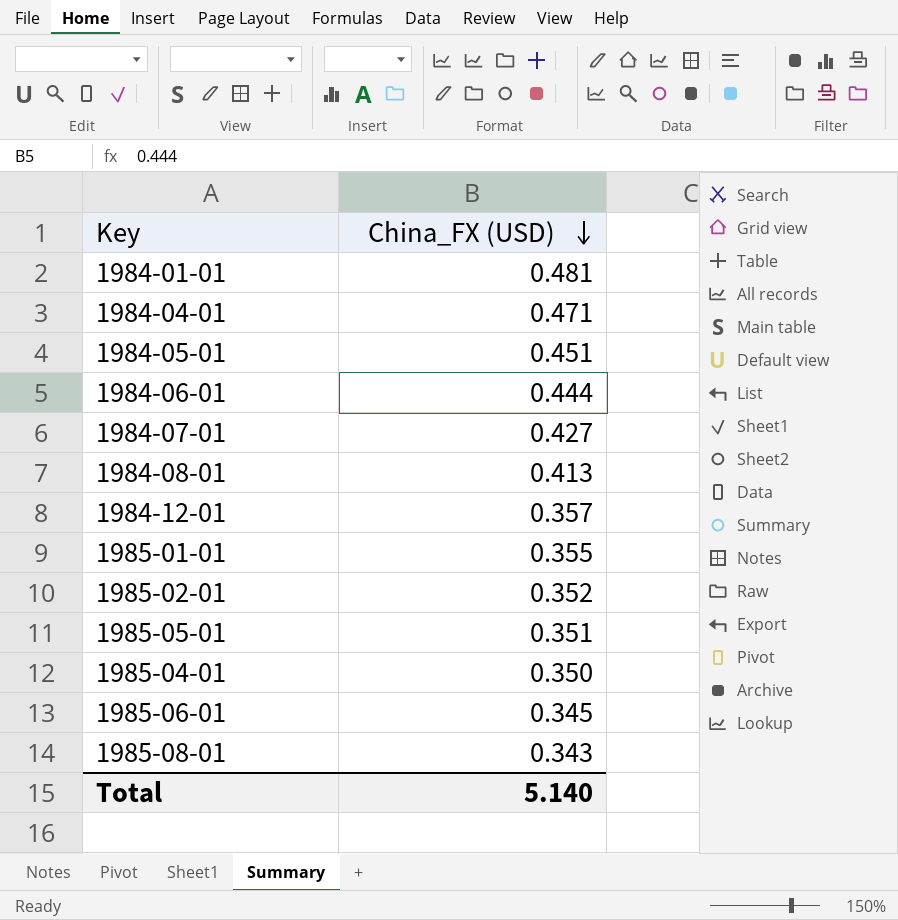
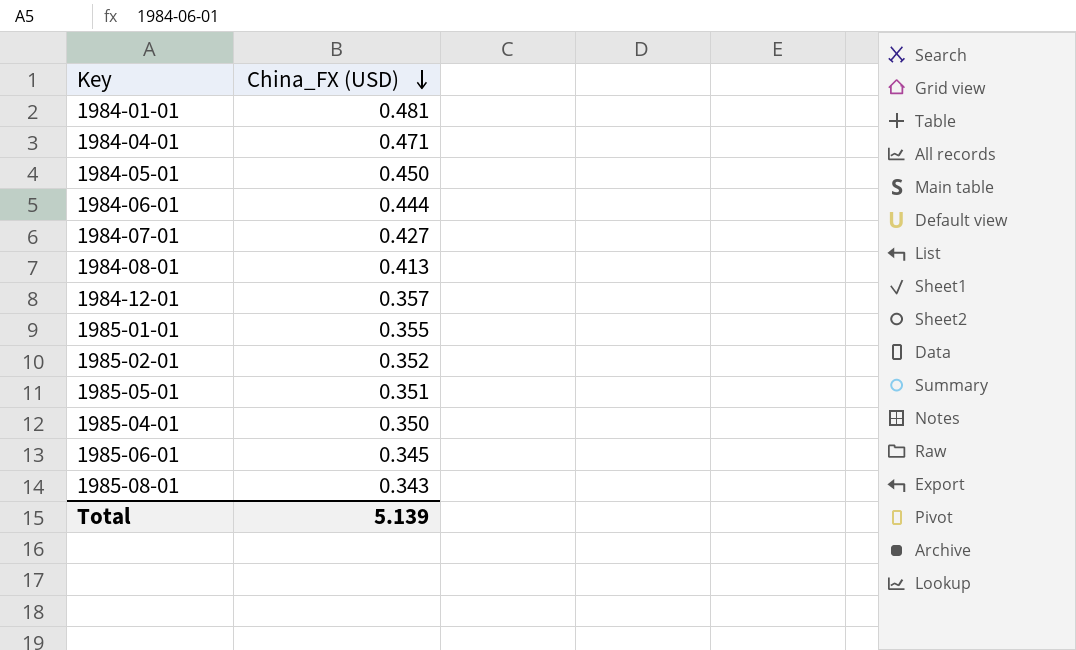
1984-05-01 | China_FX (USD): 0.451 -> 0.450
Total | China_FX (USD): 5.140 -> 5.139

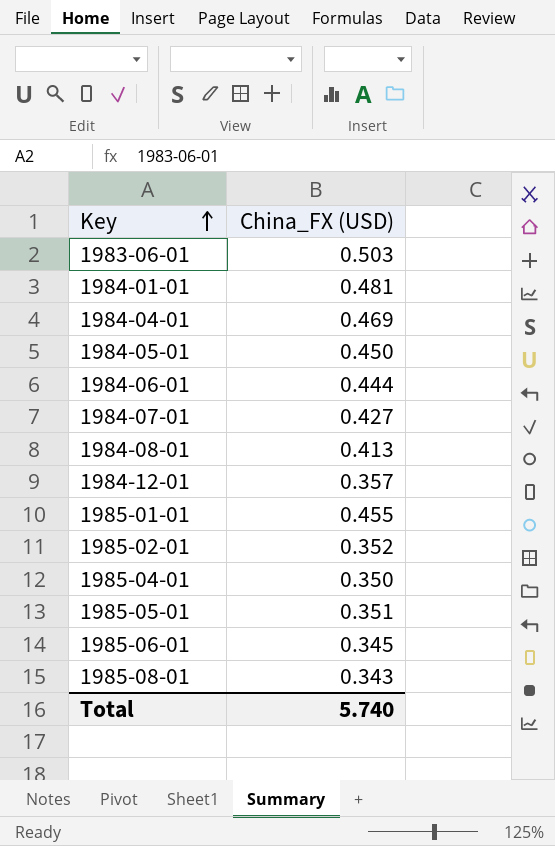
row order: China_FX (USD) descending -> Key ascending
row 1983-06-01: none -> 0.503
1984-04-01 | China_FX (USD): 0.471 -> 0.469
1985-01-01 | China_FX (USD): 0.355 -> 0.455
Total | China_FX (USD): 5.139 -> 5.740

